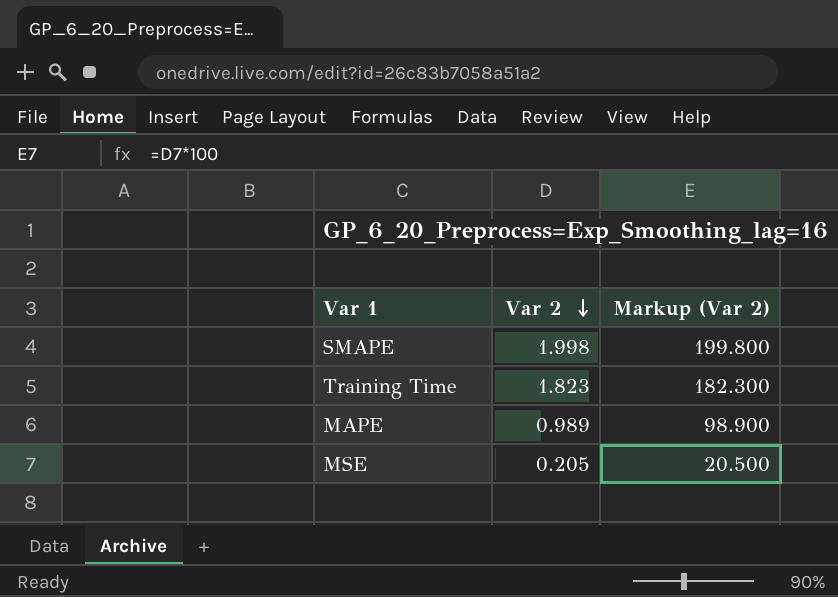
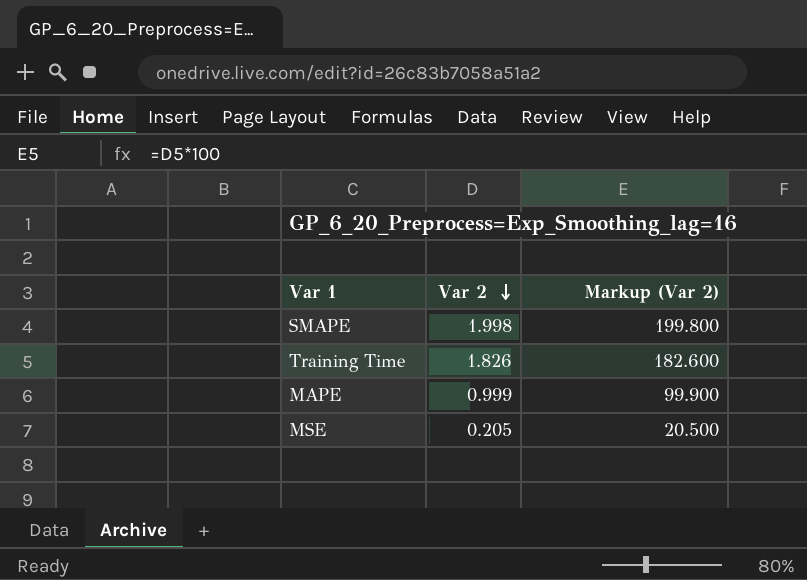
Training Time | Var 2: 1.823 -> 1.826
Training Time | Markup (Var 2): 182.300 -> 182.600
MAPE | Var 2: 0.989 -> 0.999
MAPE | Markup (Var 2): 98.900 -> 99.900

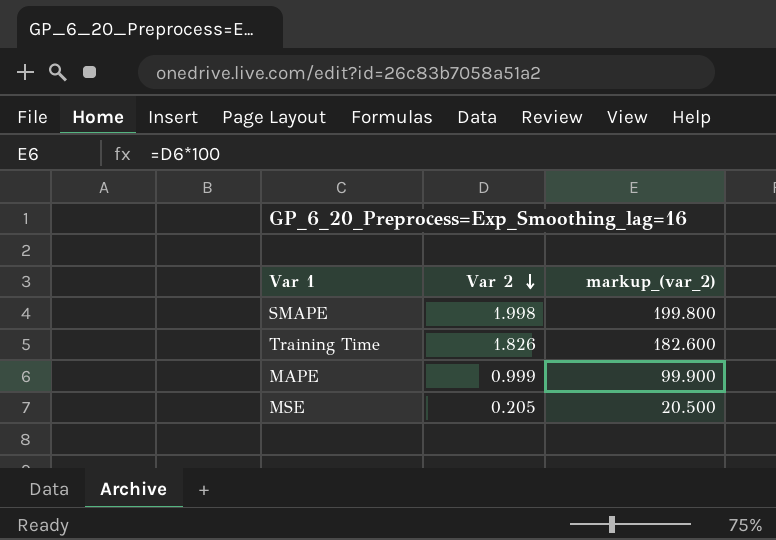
column name: Markup (Var 2) -> markup_(var_2)

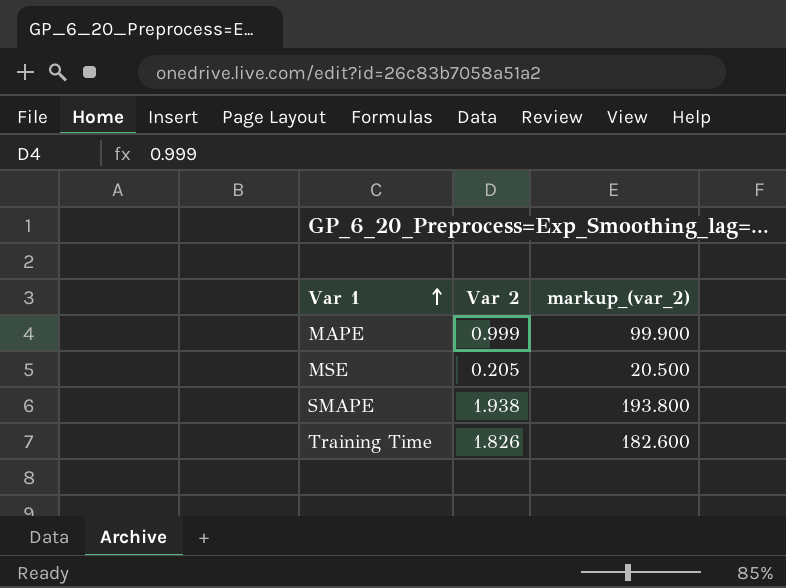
row order: Var 2 descending -> Var 1 ascending
SMAPE | Var 2: 1.998 -> 1.938
SMAPE | markup_(var_2): 199.800 -> 193.800

